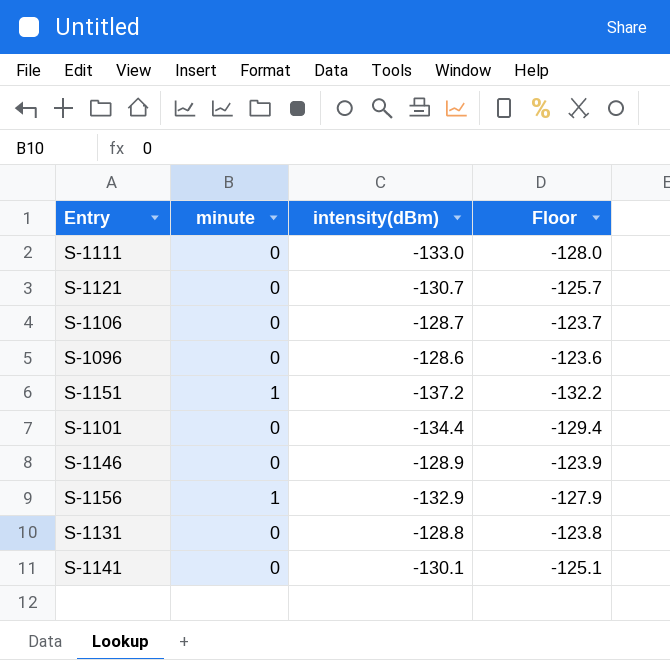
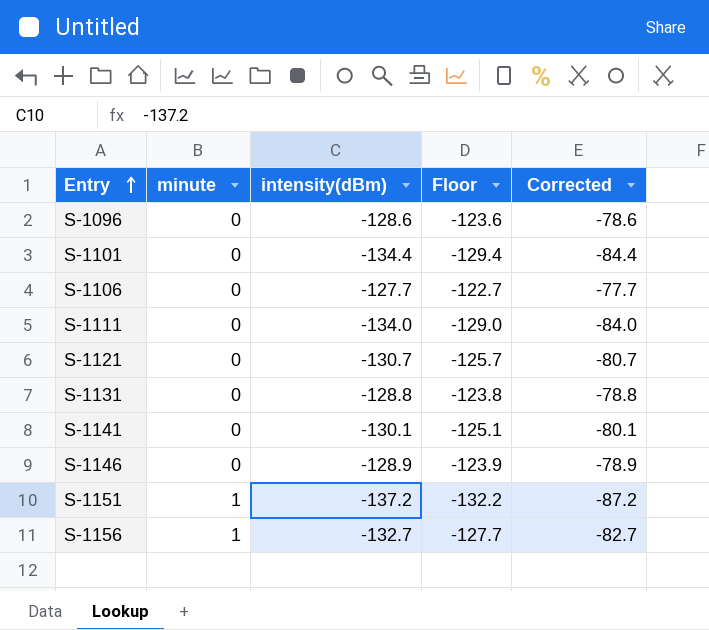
row order: none -> Entry ascending
column Corrected | formula: none -> [intensity(dBm)] + 50
S-1106 | intensity(dBm): -128.7 -> -127.7
S-1106 | Floor: -123.7 -> -122.7
S-1111 | intensity(dBm): -133.0 -> -134.0
S-1111 | Floor: -128.0 -> -129.0
S-1156 | intensity(dBm): -132.9 -> -132.7
S-1156 | Floor: -127.9 -> -127.7

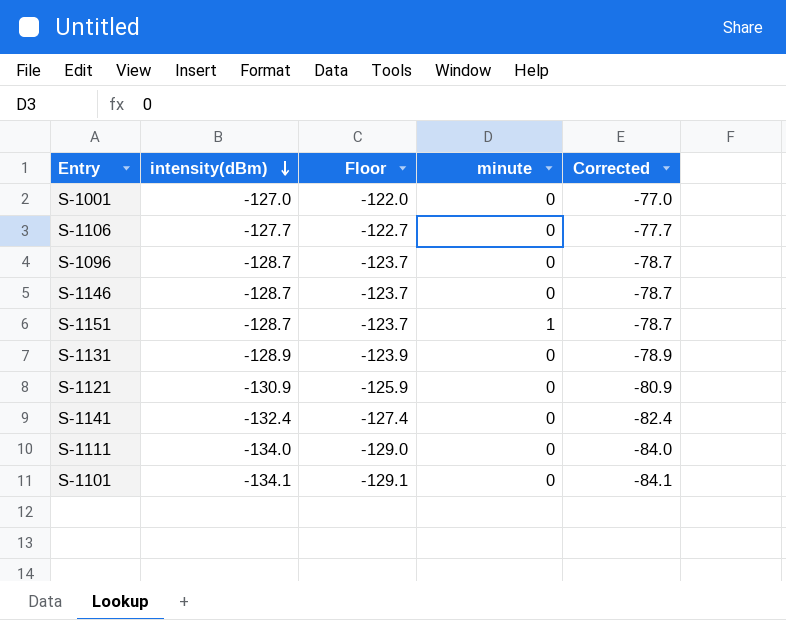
row order: Entry ascending -> intensity(dBm) descending
column minute | position: 2 -> 4
row S-1156: 1 | -132.7 | -127.7 | -82.7 -> none
row S-1001: none -> -127.0 | -122.0 | 0 | -77.0
S-1096 | intensity(dBm): -128.6 -> -128.7
S-1096 | Floor: -123.6 -> -123.7
S-1096 | Corrected: -78.6 -> -78.7
S-1146 | intensity(dBm): -128.9 -> -128.7
S-1146 | Floor: -123.9 -> -123.7
S-1146 | Corrected: -78.9 -> -78.7
S-1151 | intensity(dBm): -137.2 -> -128.7
S-1151 | Floor: -132.2 -> -123.7
S-1151 | Corrected: -87.2 -> -78.7
S-1131 | intensity(dBm): -128.8 -> -128.9
S-1131 | Floor: -123.8 -> -123.9
S-1131 | Corrected: -78.8 -> -78.9
S-1121 | intensity(dBm): -130.7 -> -130.9
S-1121 | Floor: -125.7 -> -125.9
S-1121 | Corrected: -80.7 -> -80.9
S-1141 | intensity(dBm): -130.1 -> -132.4
S-1141 | Floor: -125.1 -> -127.4
S-1141 | Corrected: -80.1 -> -82.4
S-1101 | intensity(dBm): -134.4 -> -134.1
S-1101 | Floor: -129.4 -> -129.1
S-1101 | Corrected: -84.4 -> -84.1

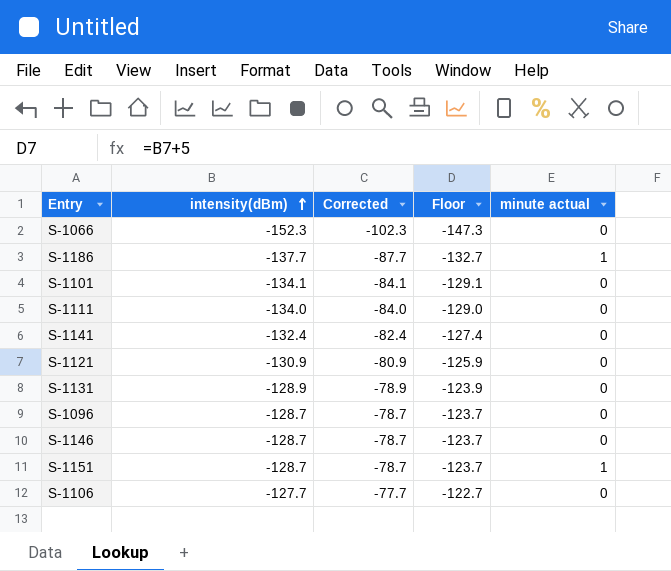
row order: intensity(dBm) descending -> intensity(dBm) ascending
column Corrected | position: 5 -> 3
column name: minute -> minute actual
row S-1001: -127.0 | -122.0 | 0 | -77.0 -> none
row S-1066: none -> -152.3 | -102.3 | -147.3 | 0
row S-1186: none -> -137.7 | -87.7 | -132.7 | 1

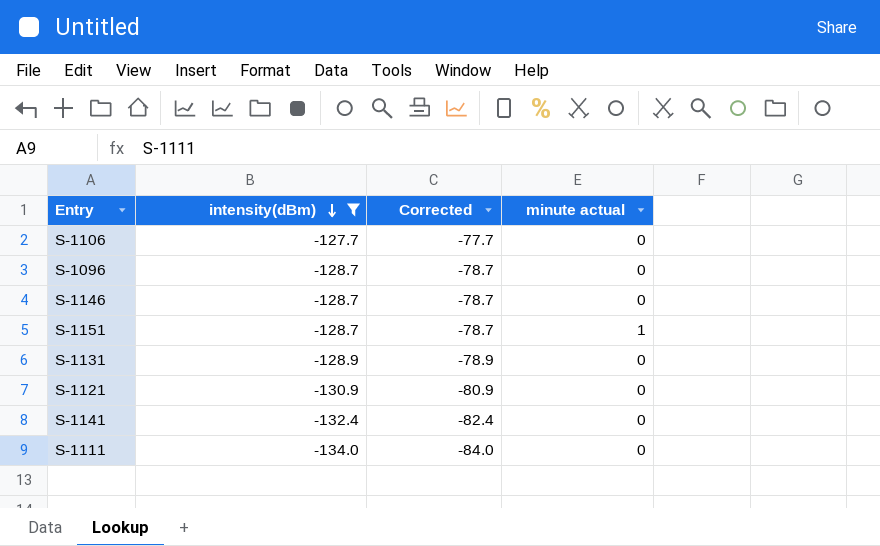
filter: none -> intensity(dBm) >= -134.0
row order: intensity(dBm) ascending -> intensity(dBm) descending
column Floor | formula: [intensity(dBm)] + 5 -> none

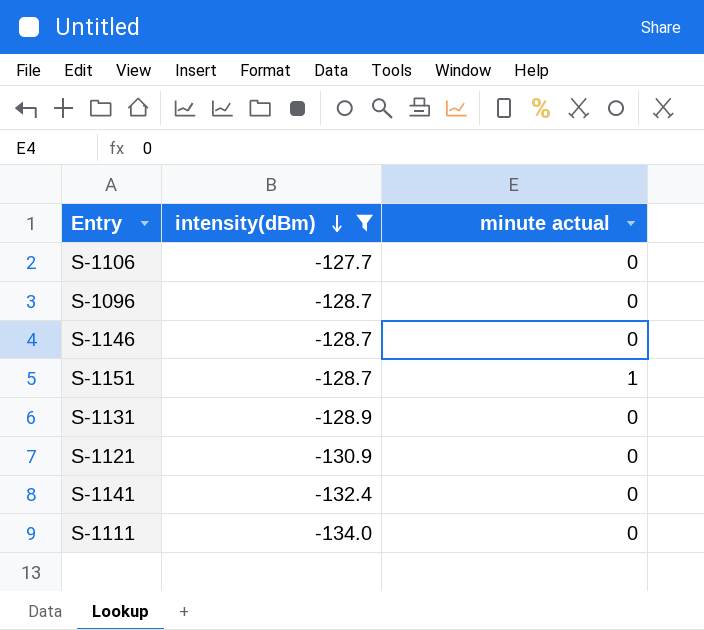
column Corrected | formula: [intensity(dBm)] + 50 -> none

